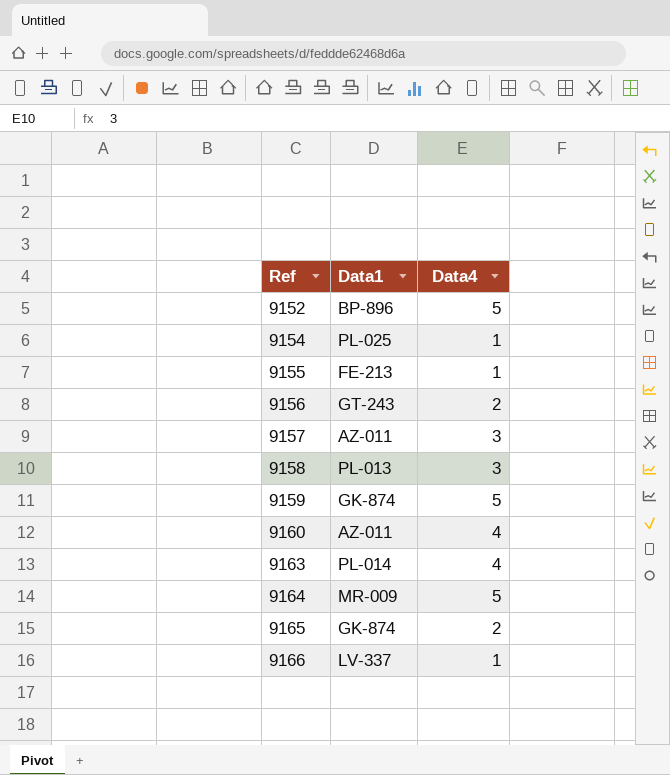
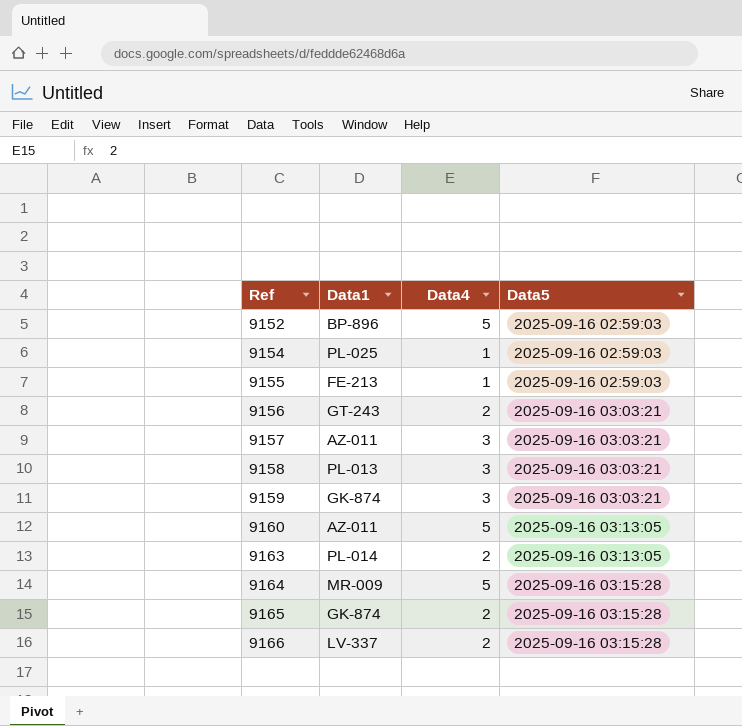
column Data5 | position: none -> 4
9159 | Data4: 5 -> 3
9160 | Data4: 4 -> 5
9163 | Data4: 4 -> 2
9166 | Data4: 1 -> 2

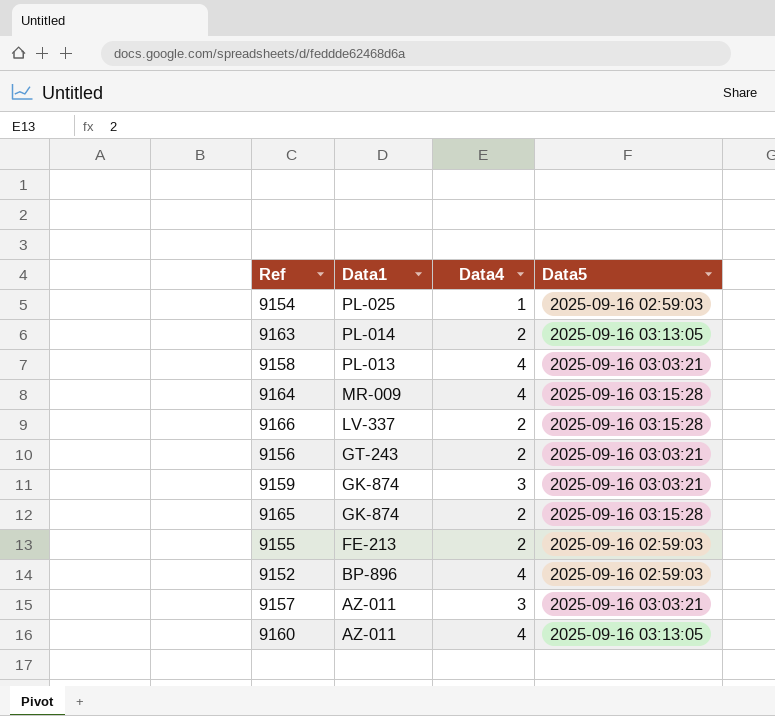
row order: Ref ascending -> Data1 descending
9158 | Data4: 3 -> 4
9164 | Data4: 5 -> 4
9155 | Data4: 1 -> 2
9152 | Data4: 5 -> 4
9160 | Data4: 5 -> 4

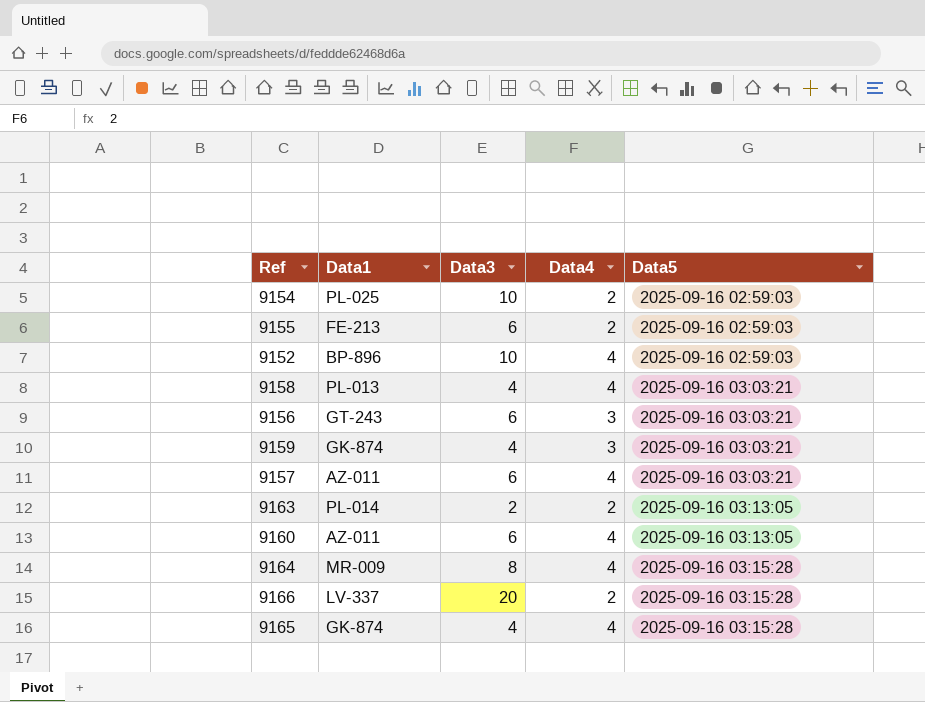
row order: Data1 descending -> Data5 ascending
column Data3 | position: none -> 3
9154 | Data4: 1 -> 2
9156 | Data4: 2 -> 3
9157 | Data4: 3 -> 4
9165 | Data4: 2 -> 4

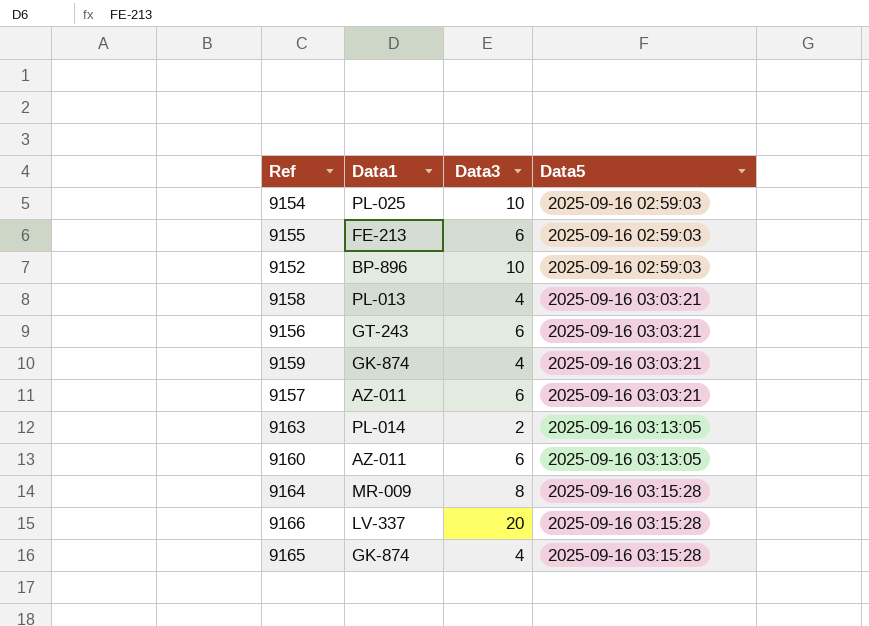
column Data4 | position: 4 -> none

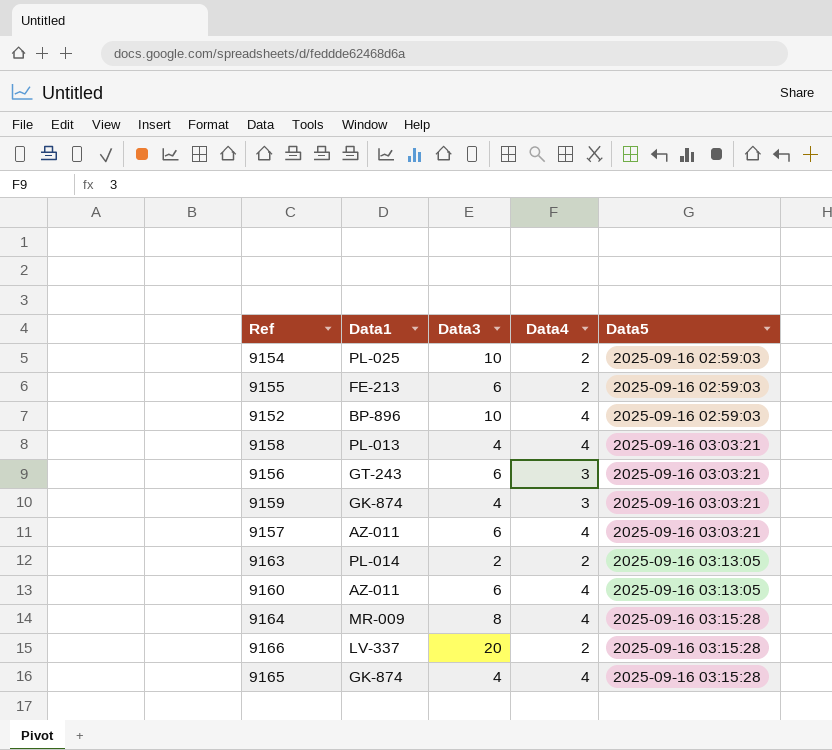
column Data4 | position: none -> 4

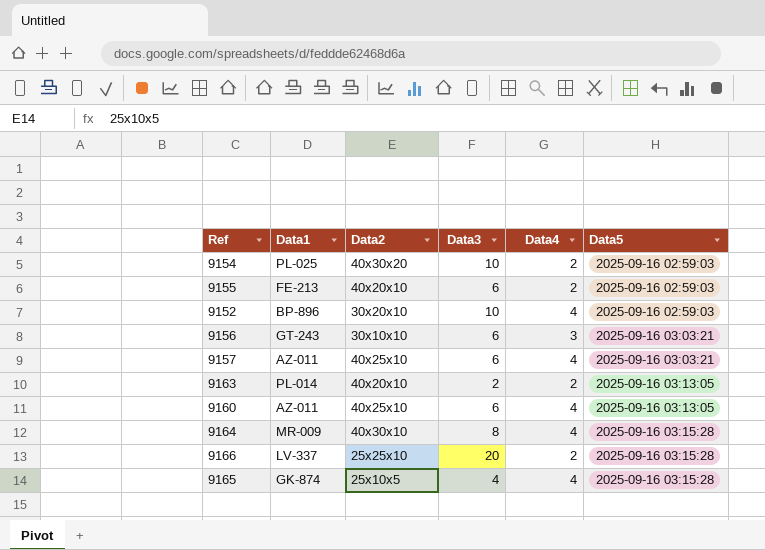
column Data2 | position: none -> 3
row 9158: PL-013 | 4 | 4 | 2025-09-16 03:03:21 -> none
row 9159: GK-874 | 4 | 3 | 2025-09-16 03:03:21 -> none

